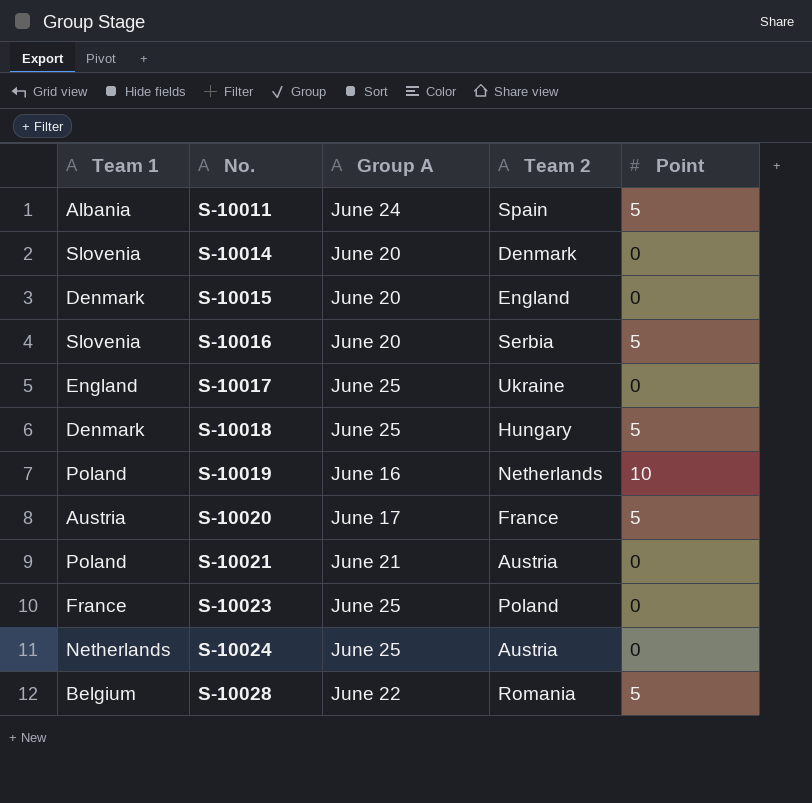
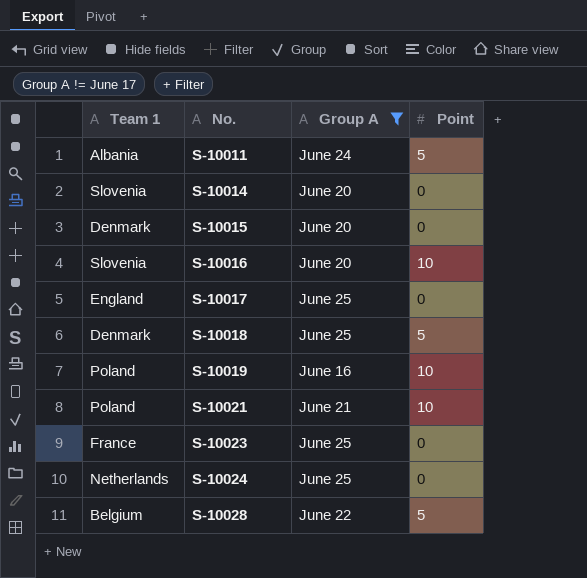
filter: none -> Group A != June 17
column Team 2 | position: 4 -> none
S-10016 | Point: 5 -> 10
S-10021 | Point: 0 -> 10

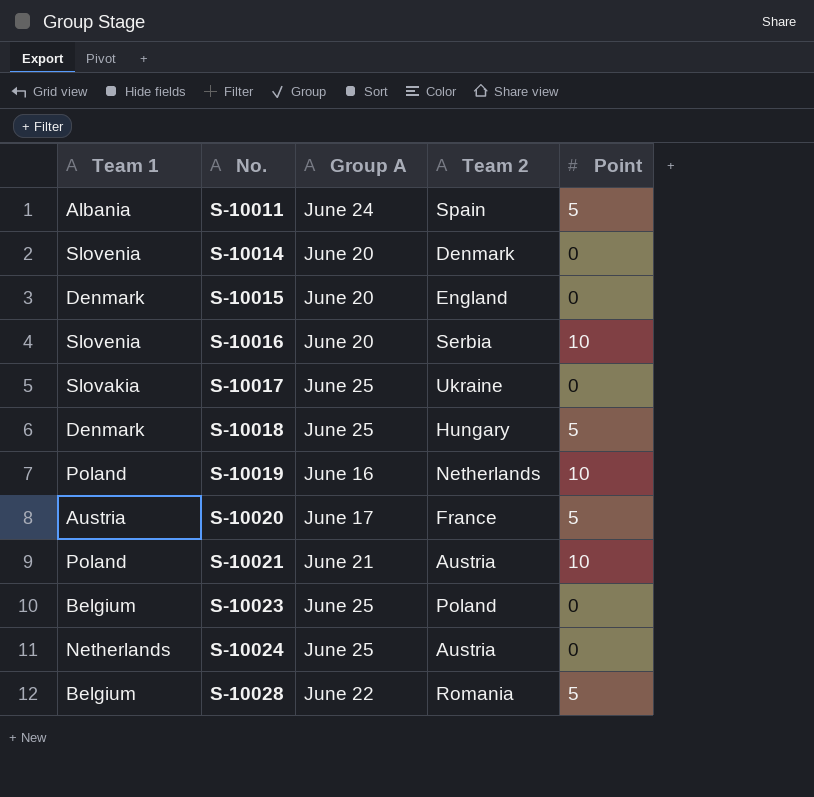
filter: Group A != June 17 -> none
column Team 2 | position: none -> 4
S-10017 | Team 1: England -> Slovakia
S-10023 | Team 1: France -> Belgium

